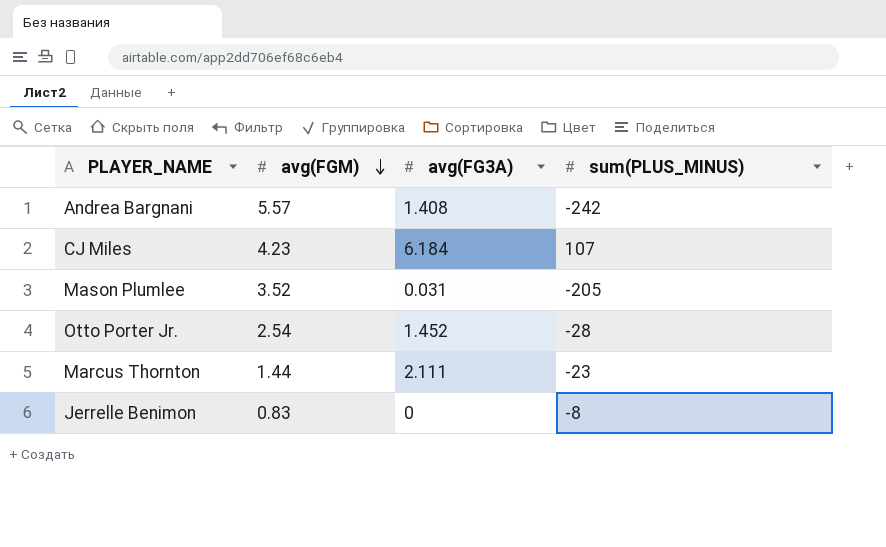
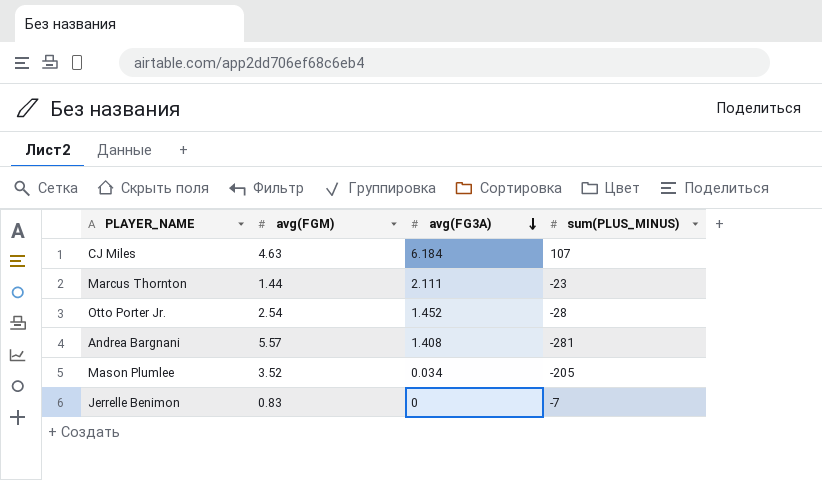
row order: avg(FGM) descending -> avg(FG3A) descending
CJ Miles | avg(FGM): 4.23 -> 4.63
Andrea Bargnani | sum(PLUS_MINUS): -242 -> -281
Mason Plumlee | avg(FG3A): 0.031 -> 0.034
Jerrelle Benimon | sum(PLUS_MINUS): -8 -> -7

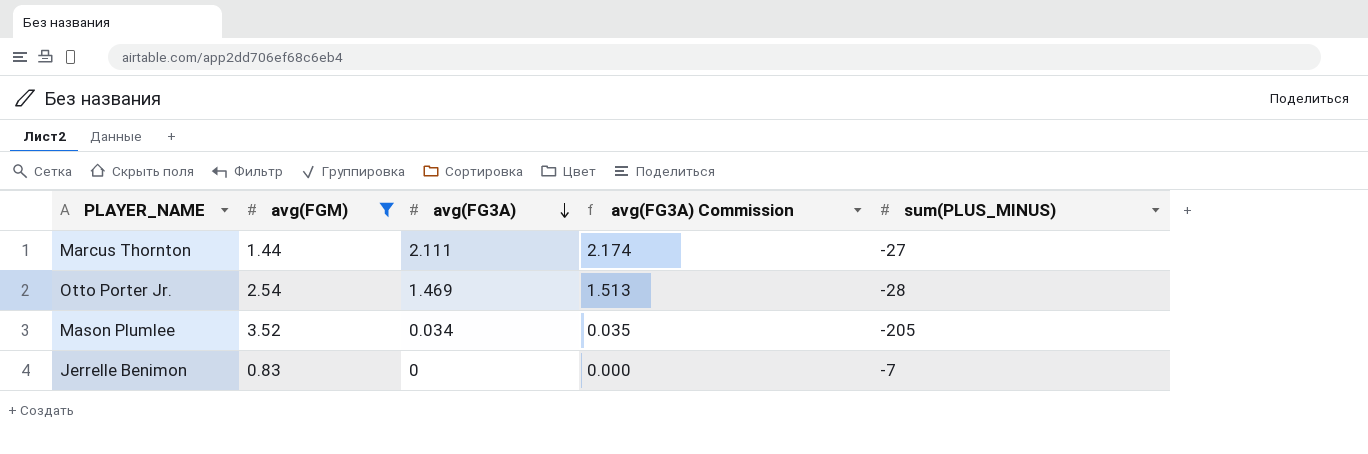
filter: none -> avg(FGM) <= 3.52
column avg(FG3A) Commission | formula: none -> [avg(FG3A)] * 1.03
Marcus Thornton | sum(PLUS_MINUS): -23 -> -27
Otto Porter Jr. | avg(FG3A): 1.452 -> 1.469

